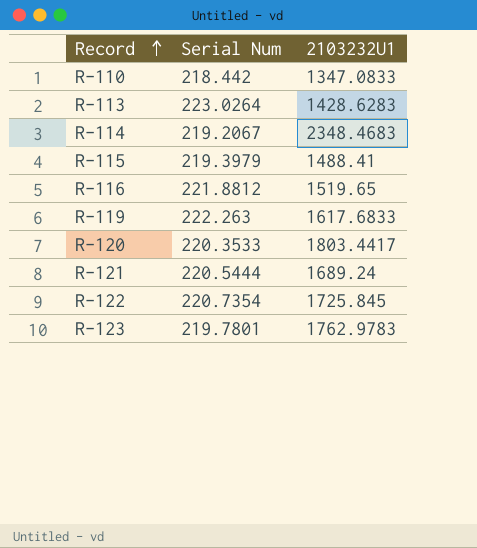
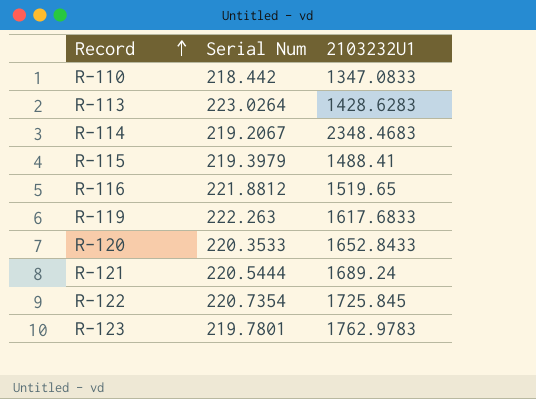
R-120 | 2103232U1: 1803.4417 -> 1652.8433

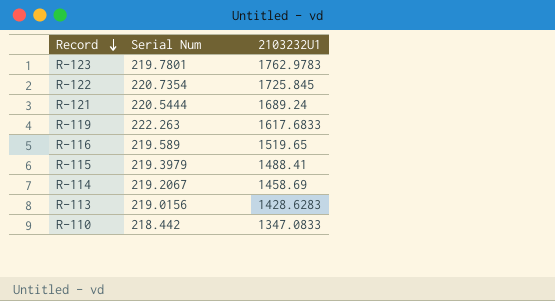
row order: Record ascending -> Record descending
row R-120: 220.3533 | 1652.8433 -> none
R-116 | Serial Num: 221.8812 -> 219.589
R-114 | 2103232U1: 2348.4683 -> 1458.69
R-113 | Serial Num: 223.0264 -> 219.0156

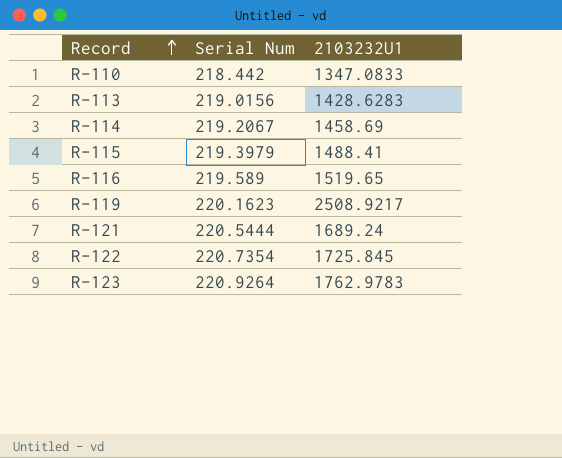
row order: Record descending -> Record ascending
R-119 | Serial Num: 222.263 -> 220.1623
R-119 | 2103232U1: 1617.6833 -> 2508.9217
R-123 | Serial Num: 219.7801 -> 220.9264

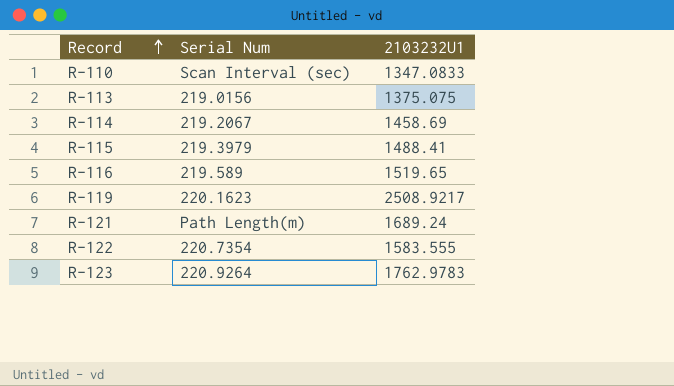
R-110 | Serial Num: 218.442 -> Scan Interval (sec)
R-113 | 2103232U1: 1428.6283 -> 1375.075
R-121 | Serial Num: 220.5444 -> Path Length(m)
R-122 | 2103232U1: 1725.845 -> 1583.555

